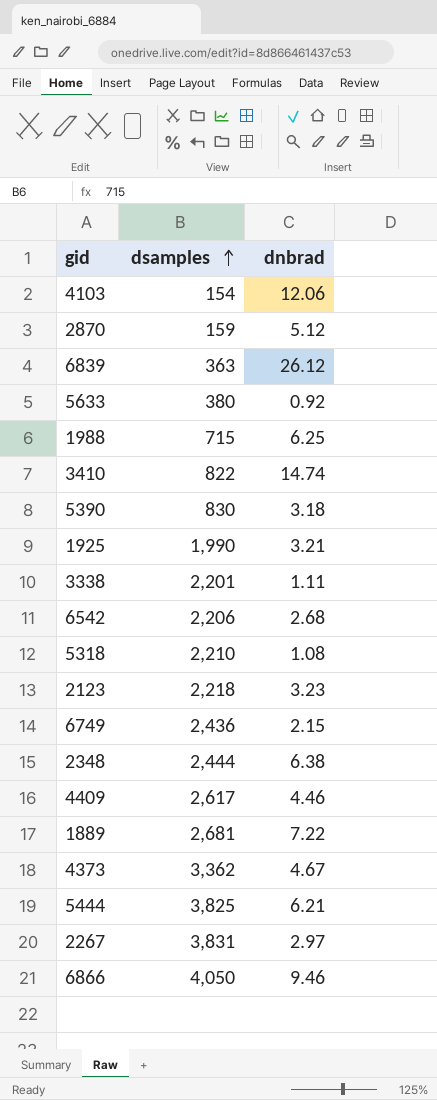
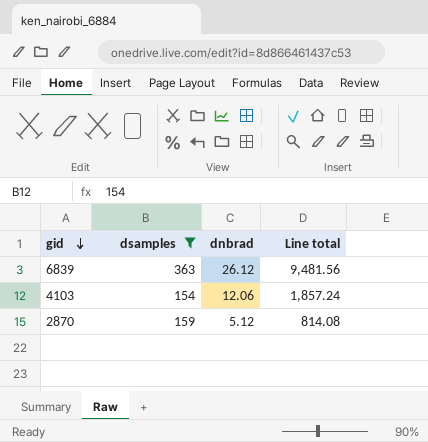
filter: none -> dsamples <= 363
row order: dsamples ascending -> gid descending
column Line total | formula: none -> [dsamples] * [dnbrad]

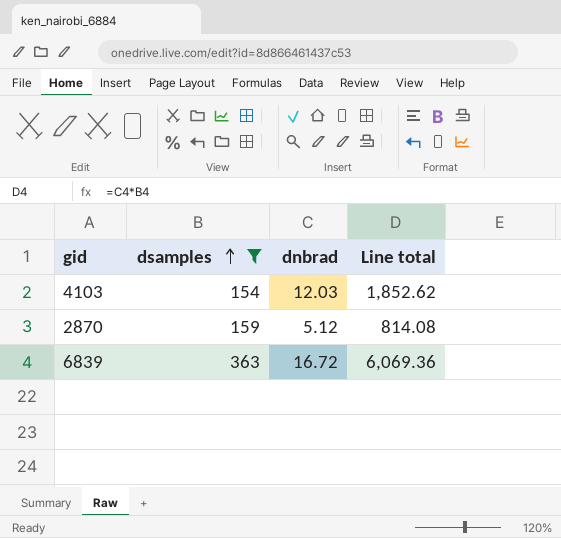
row order: gid descending -> dsamples ascending
4103 | dnbrad: 12.06 -> 12.03
4103 | Line total: 1,857.24 -> 1,852.62
6839 | dnbrad: 26.12 -> 16.72
6839 | Line total: 9,481.56 -> 6,069.36

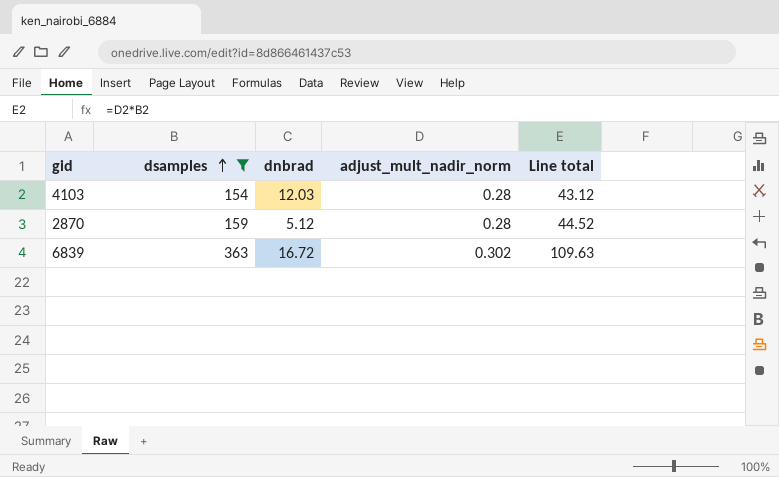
column adjust_mult_nadir_norm | position: none -> 4
column Line total | formula: [dsamples] * [dnbrad] -> [dsamples] * [adjust_mult_nadir_norm]

